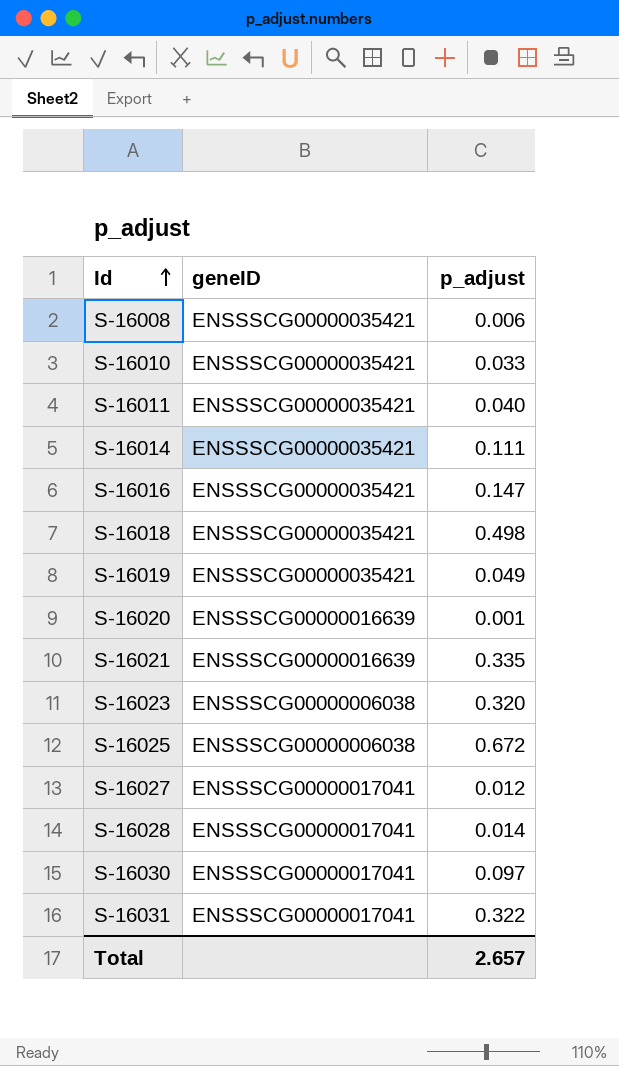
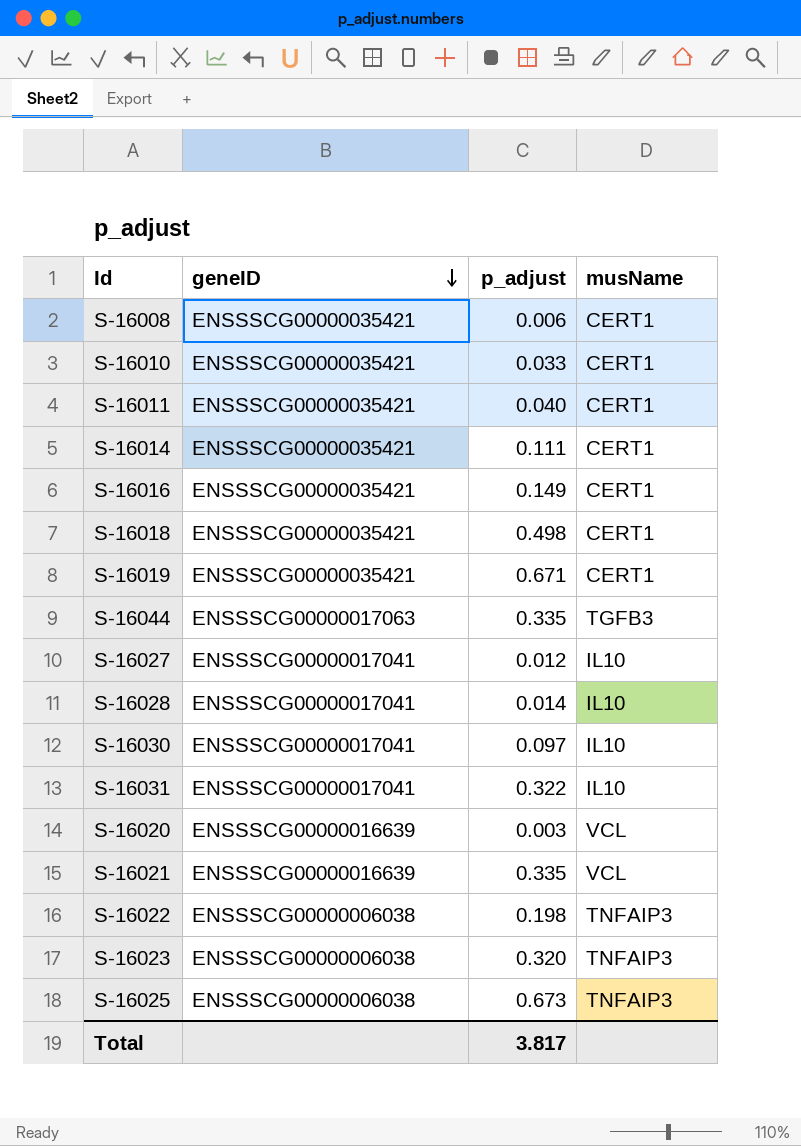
row order: Id ascending -> geneID descending
column musName | position: none -> 4
S-16016 | p_adjust: 0.147 -> 0.149
S-16019 | p_adjust: 0.049 -> 0.671
row S-16044: none -> ENSSSCG00000017063 | 0.335 | TGFB3
S-16020 | p_adjust: 0.001 -> 0.003
row S-16022: none -> ENSSSCG00000006038 | 0.198 | TNFAIP3
S-16025 | p_adjust: 0.672 -> 0.673
Total | p_adjust: 2.657 -> 3.817

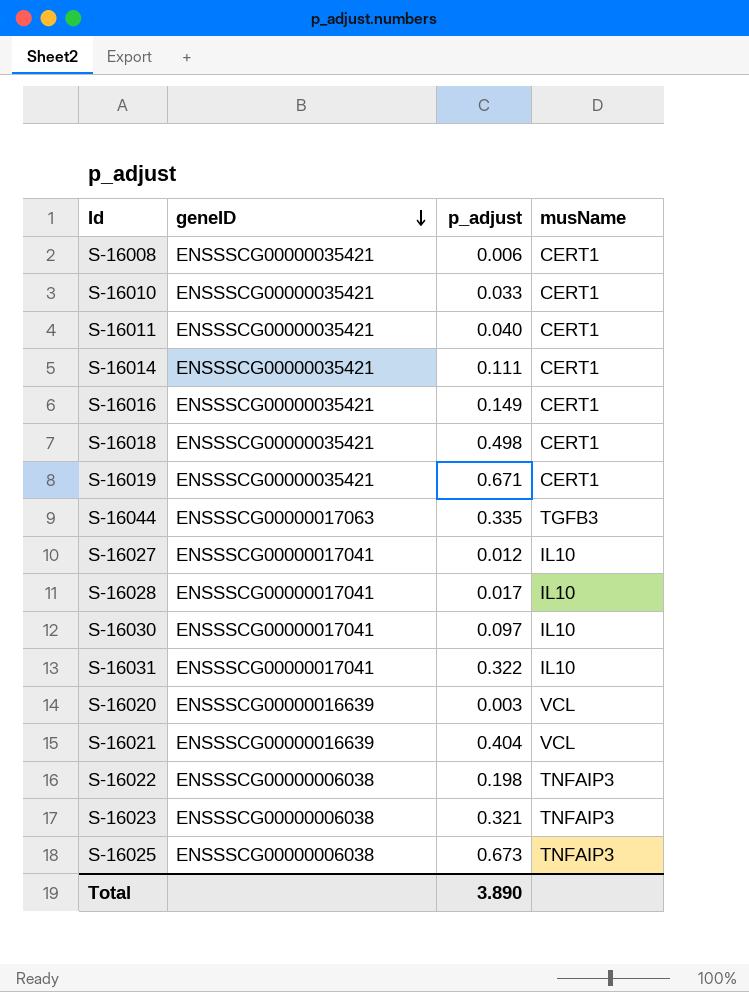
S-16028 | p_adjust: 0.014 -> 0.017
S-16021 | p_adjust: 0.335 -> 0.404
S-16023 | p_adjust: 0.320 -> 0.321
Total | p_adjust: 3.817 -> 3.890

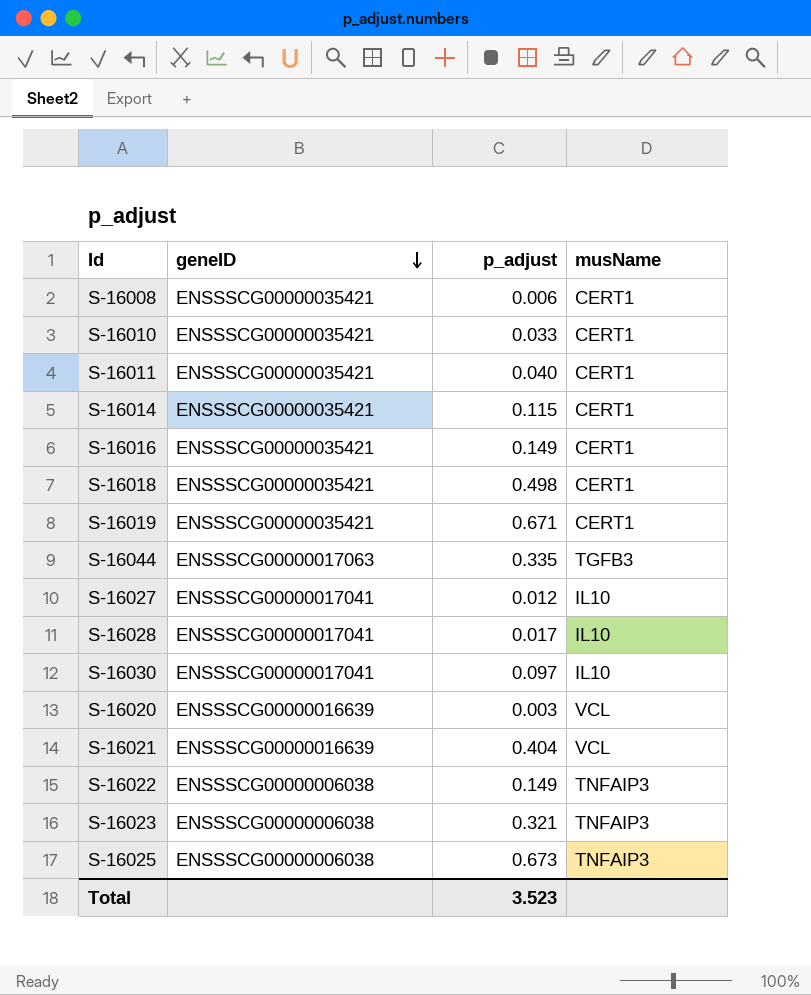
row S-16031: ENSSSCG00000017041 | 0.322 | IL10 -> none
S-16014 | p_adjust: 0.111 -> 0.115
S-16022 | p_adjust: 0.198 -> 0.149
Total | p_adjust: 3.890 -> 3.523

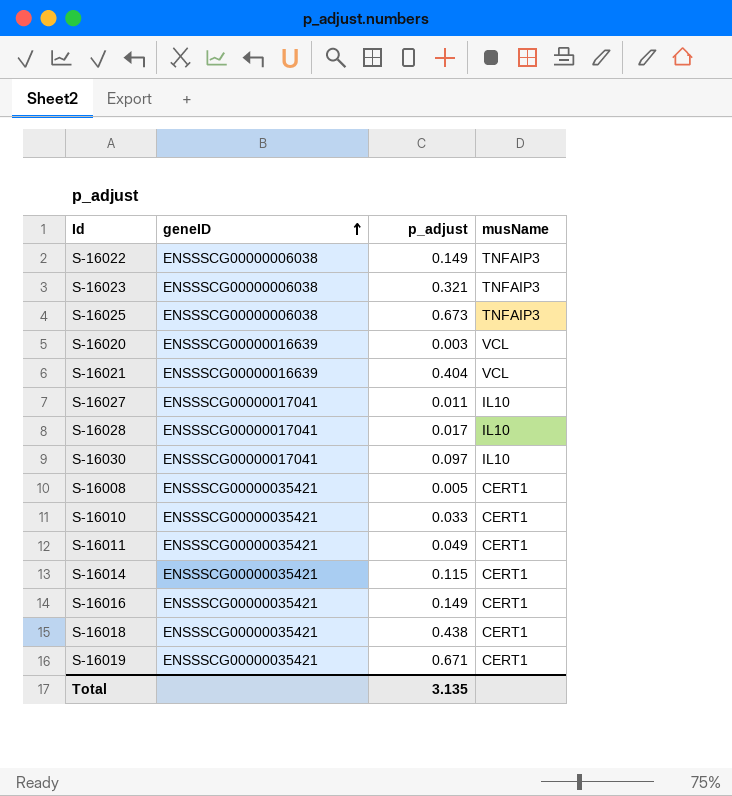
row order: geneID descending -> geneID ascending
row S-16044: ENSSSCG00000017063 | 0.335 | TGFB3 -> none
S-16027 | p_adjust: 0.012 -> 0.011
S-16008 | p_adjust: 0.006 -> 0.005
S-16011 | p_adjust: 0.040 -> 0.049
S-16018 | p_adjust: 0.498 -> 0.438
Total | p_adjust: 3.523 -> 3.135

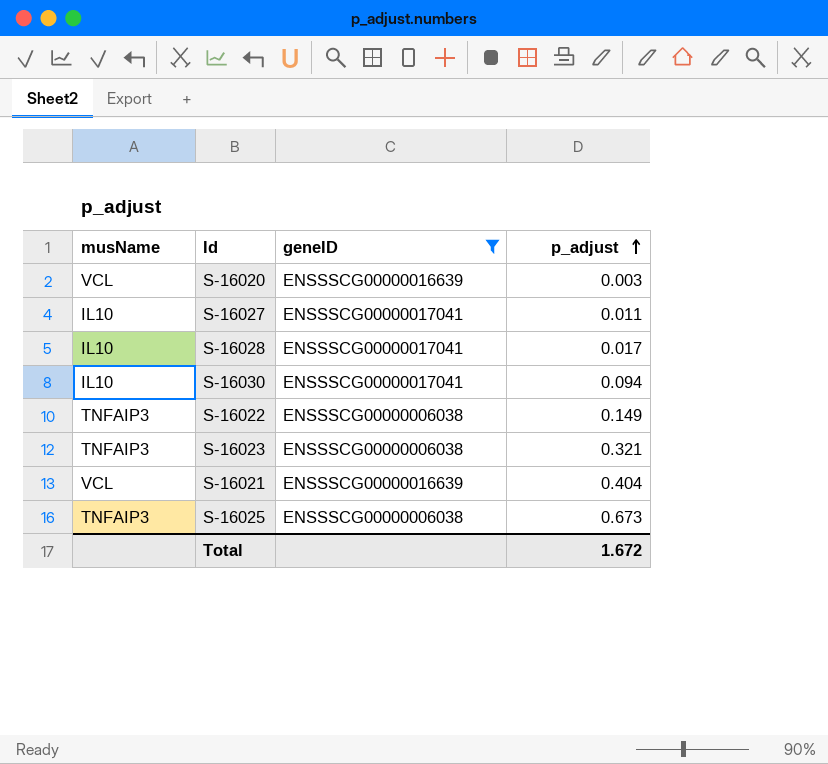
filter: none -> geneID != ENSSSCG00000035421
row order: geneID ascending -> p_adjust ascending
column musName | position: 4 -> 1
S-16030 | p_adjust: 0.097 -> 0.094
Total | p_adjust: 3.135 -> 1.672

